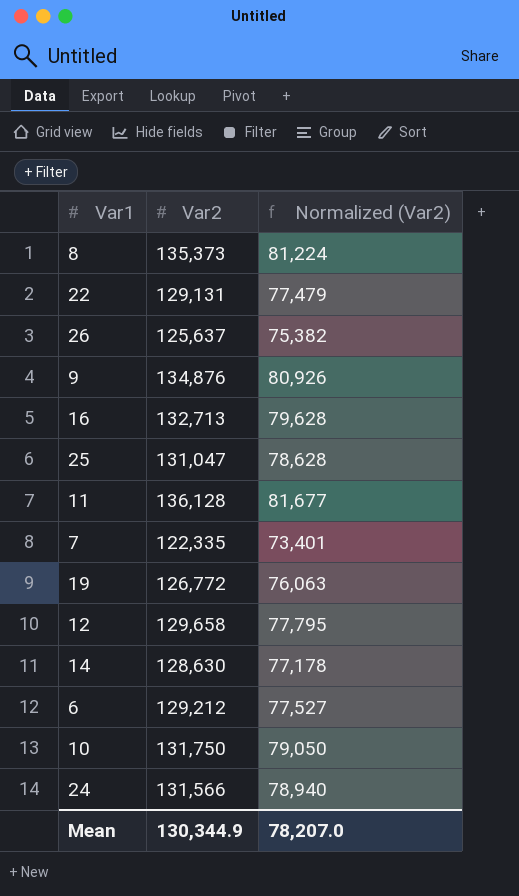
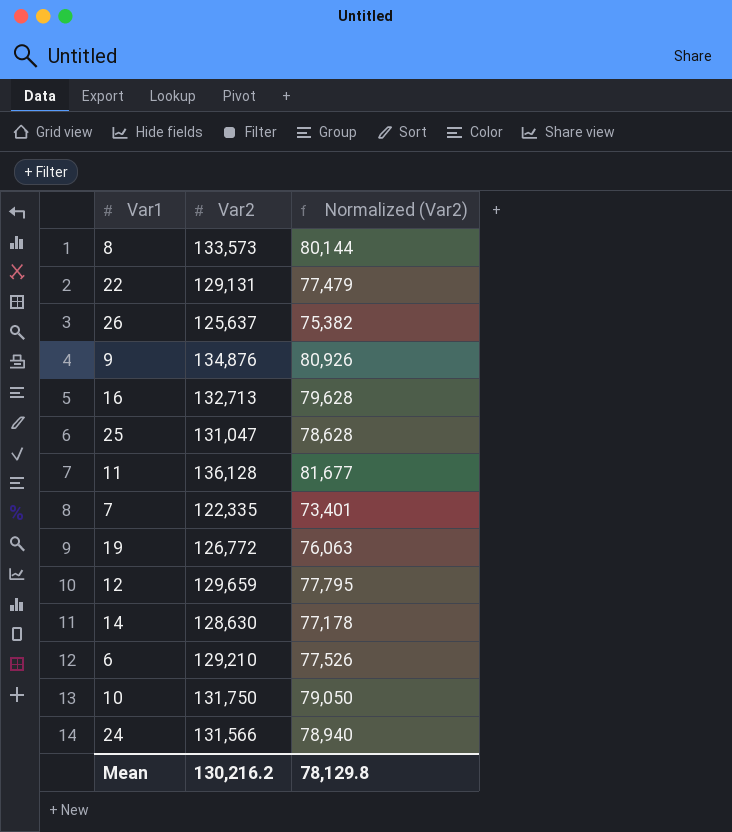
8 | Var2: 135,373 -> 133,573
8 | Normalized (Var2): 81,224 -> 80,144
12 | Var2: 129,658 -> 129,659
6 | Var2: 129,212 -> 129,210
6 | Normalized (Var2): 77,527 -> 77,526
Mean | Var2: 130,344.9 -> 130,216.2
Mean | Normalized (Var2): 78,207.0 -> 78,129.8

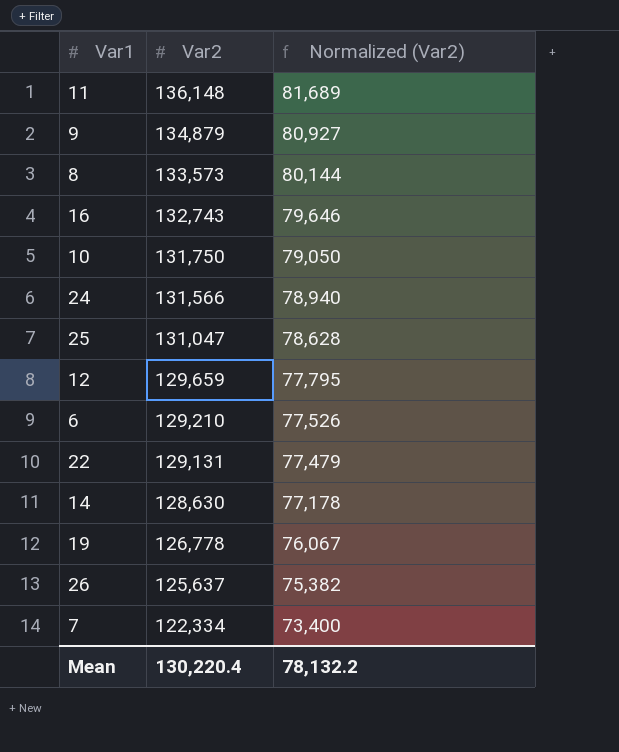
row order: none -> Var2 descending
11 | Var2: 136,128 -> 136,148
11 | Normalized (Var2): 81,677 -> 81,689
9 | Var2: 134,876 -> 134,879
9 | Normalized (Var2): 80,926 -> 80,927
16 | Var2: 132,713 -> 132,743
16 | Normalized (Var2): 79,628 -> 79,646
19 | Var2: 126,772 -> 126,778
19 | Normalized (Var2): 76,063 -> 76,067
7 | Var2: 122,335 -> 122,334
7 | Normalized (Var2): 73,401 -> 73,400
Mean | Var2: 130,216.2 -> 130,220.4
Mean | Normalized (Var2): 78,129.8 -> 78,132.2

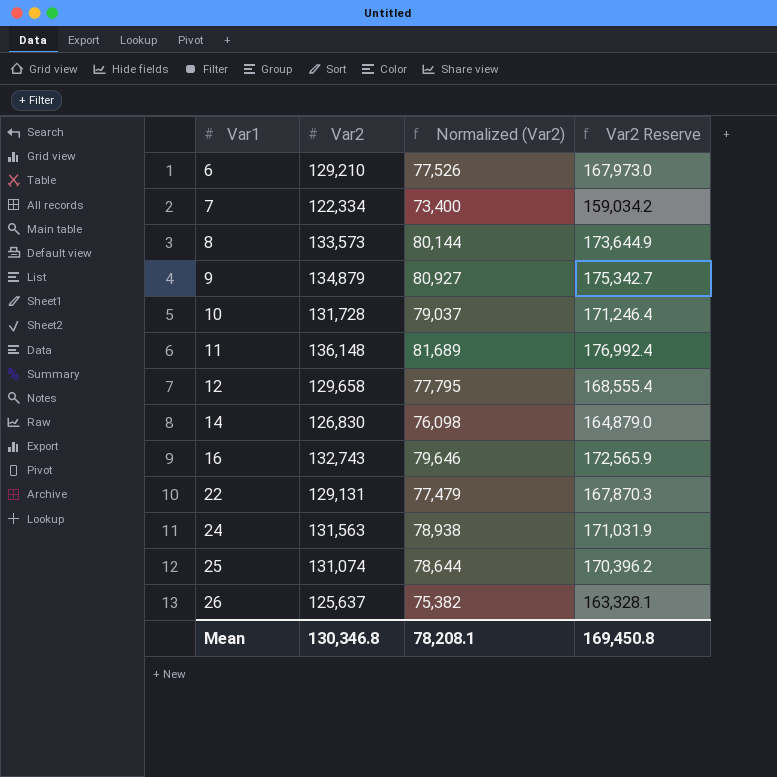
row order: Var2 descending -> Var1 ascending
column Var2 Reserve | formula: none -> [Var2] * 1.3
row 19: 126,778 | 76,067 -> none
10 | Var2: 131,750 -> 131,728
10 | Normalized (Var2): 79,050 -> 79,037
12 | Var2: 129,659 -> 129,658
14 | Var2: 128,630 -> 126,830
14 | Normalized (Var2): 77,178 -> 76,098
24 | Var2: 131,566 -> 131,563
24 | Normalized (Var2): 78,940 -> 78,938
25 | Var2: 131,047 -> 131,074
25 | Normalized (Var2): 78,628 -> 78,644
Mean | Var2: 130,220.4 -> 130,346.8
Mean | Normalized (Var2): 78,132.2 -> 78,208.1

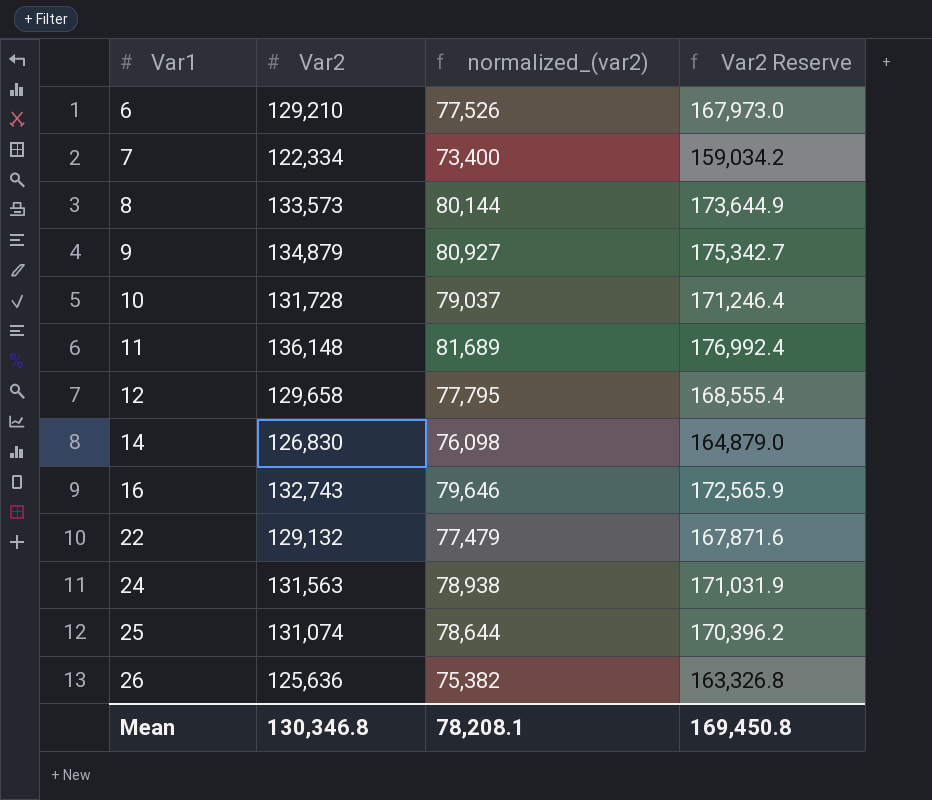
column name: Normalized (Var2) -> normalized_(var2)
22 | Var2: 129,131 -> 129,132
22 | Var2 Reserve: 167,870.3 -> 167,871.6
26 | Var2: 125,637 -> 125,636
26 | Var2 Reserve: 163,328.1 -> 163,326.8

